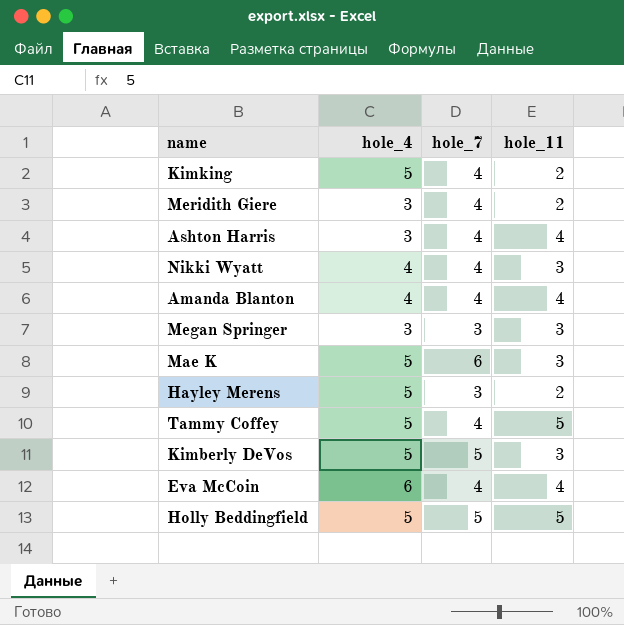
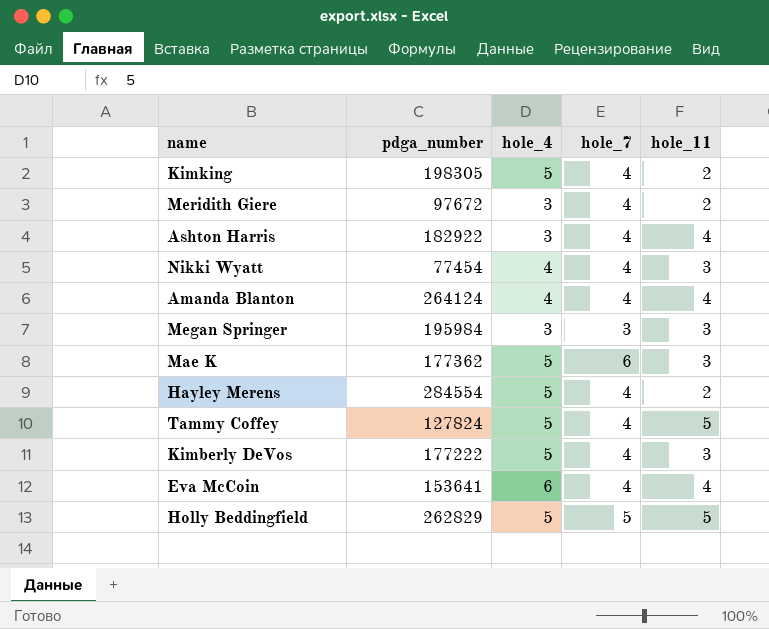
column pdga_number | position: none -> 2
Hayley Merens | hole_7: 3 -> 4
Kimberly DeVos | hole_7: 5 -> 4

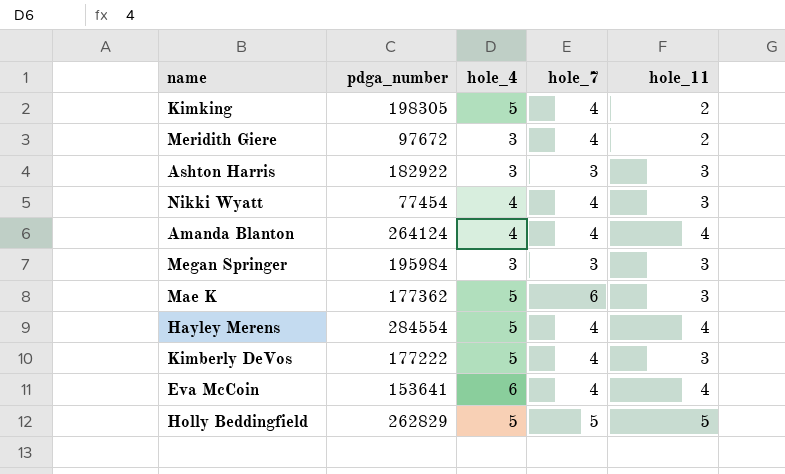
row Tammy Coffey: 127824 | 5 | 4 | 5 -> none
Ashton Harris | hole_7: 4 -> 3
Ashton Harris | hole_11: 4 -> 3
Hayley Merens | hole_11: 2 -> 4

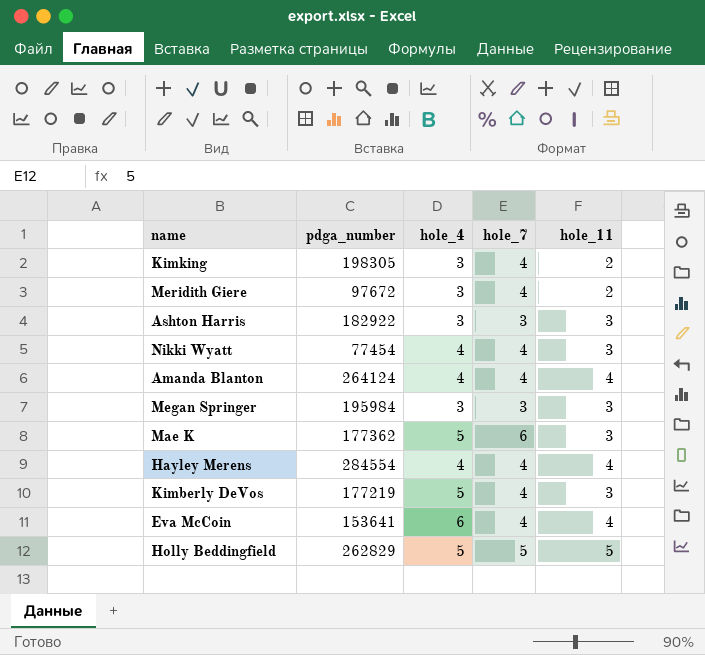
Kimking | hole_4: 5 -> 3
Hayley Merens | hole_4: 5 -> 4
Kimberly DeVos | pdga_number: 177222 -> 177219

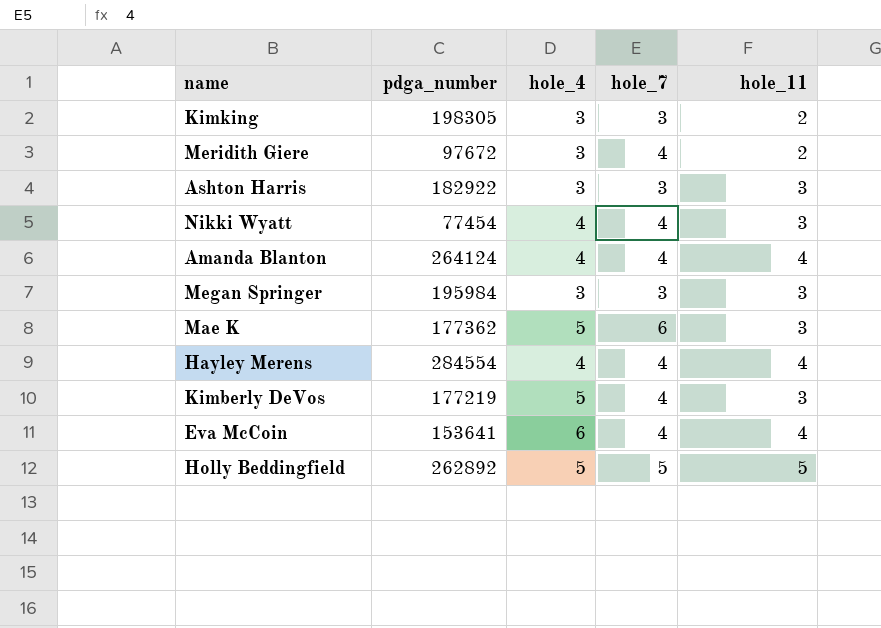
Kimking | hole_7: 4 -> 3
Holly Beddingfield | pdga_number: 262829 -> 262892

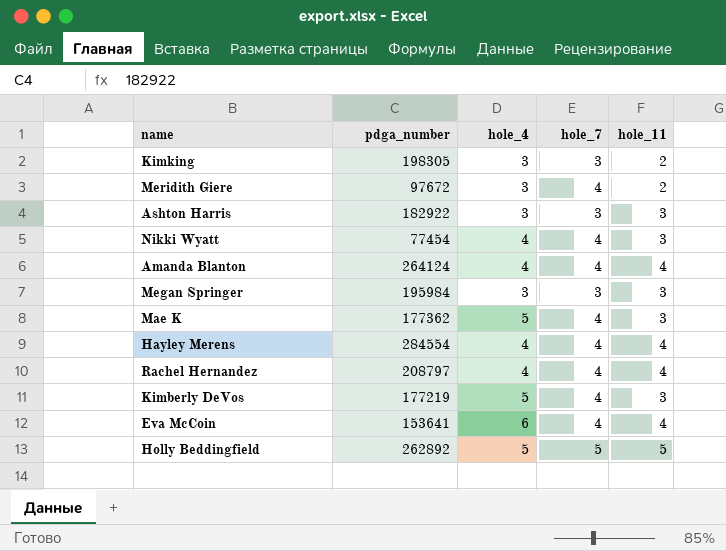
Mae K | hole_7: 6 -> 4
row Rachel Hernandez: none -> 208797 | 4 | 4 | 4

